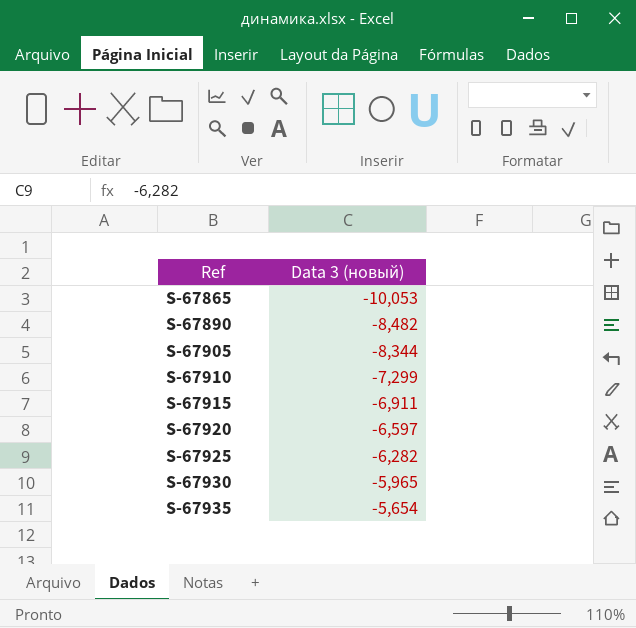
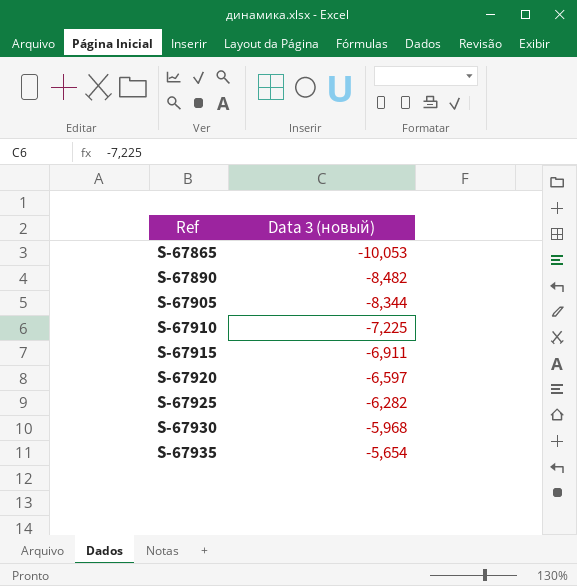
S-67910 | Data 3 (новый): -7,299 -> -7,225
S-67930 | Data 3 (новый): -5,965 -> -5,968

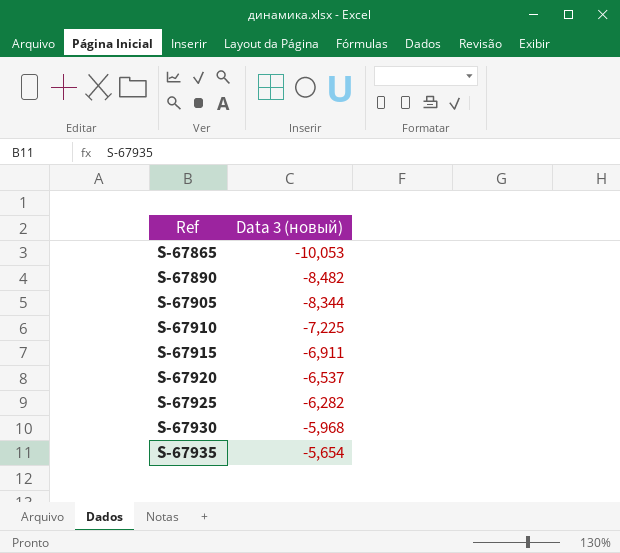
S-67920 | Data 3 (новый): -6,597 -> -6,537

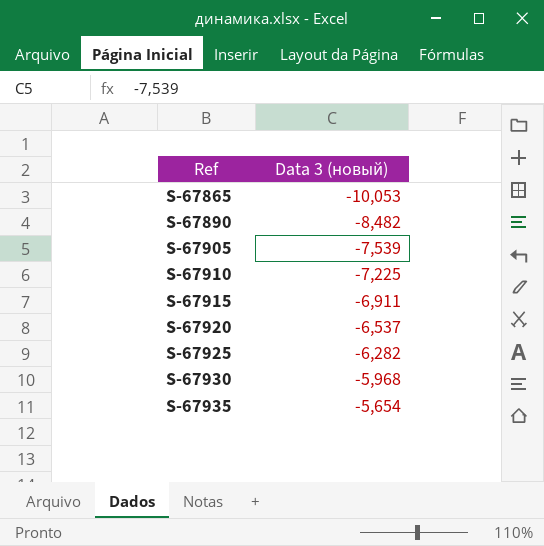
S-67905 | Data 3 (новый): -8,344 -> -7,539

